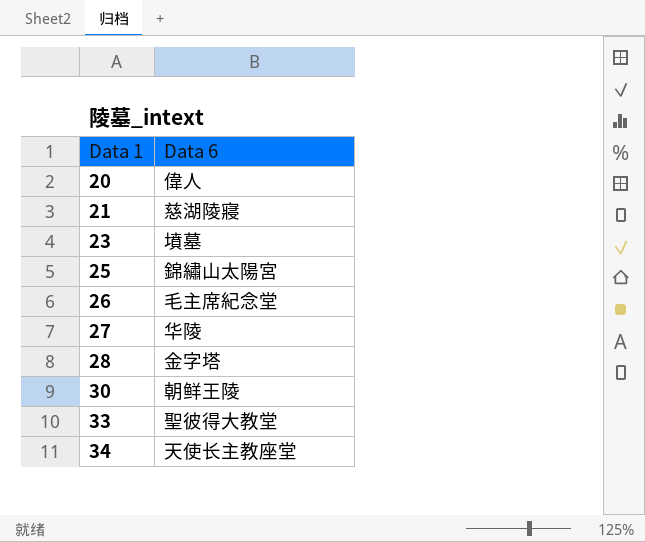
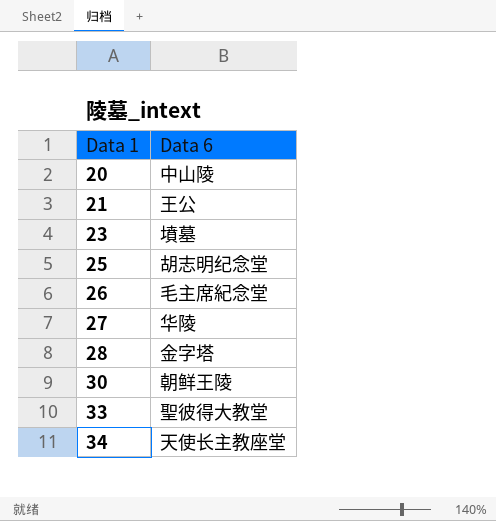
20 | Data 6: 偉人 -> 中山陵
21 | Data 6: 慈湖陵寢 -> 王公
25 | Data 6: 錦繡山太陽宮 -> 胡志明纪念堂

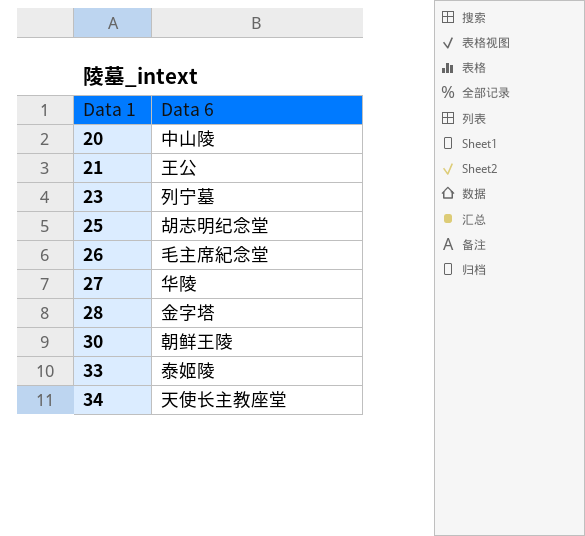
23 | Data 6: 墳墓 -> 列宁墓
33 | Data 6: 聖彼得大教堂 -> 泰姬陵

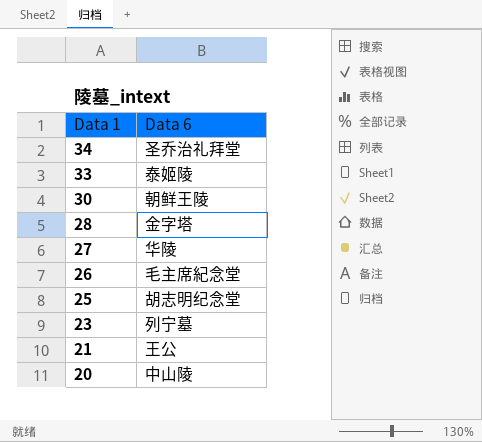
row order: Data 1 ascending -> Data 1 descending
34 | Data 6: 天使长主教座堂 -> 圣乔治礼拜堂

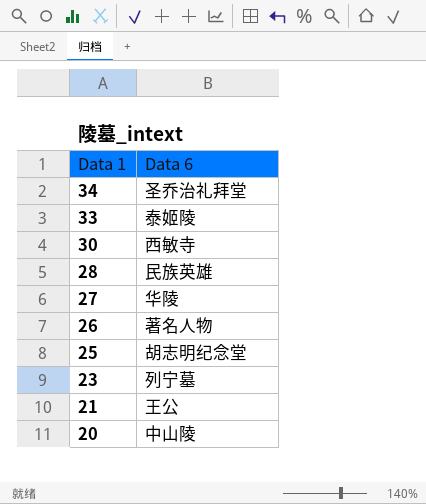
30 | Data 6: 朝鲜王陵 -> 西敏寺
28 | Data 6: 金字塔 -> 民族英雄
26 | Data 6: 毛主席紀念堂 -> 著名人物

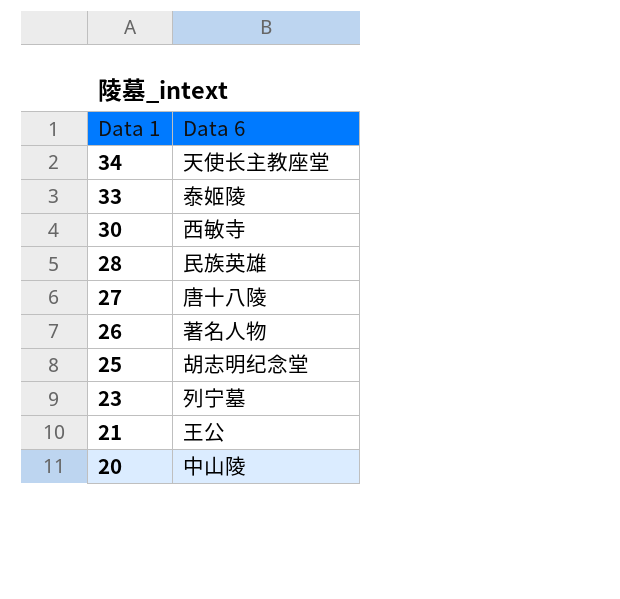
34 | Data 6: 圣乔治礼拜堂 -> 天使长主教座堂
27 | Data 6: 华陵 -> 唐十八陵

